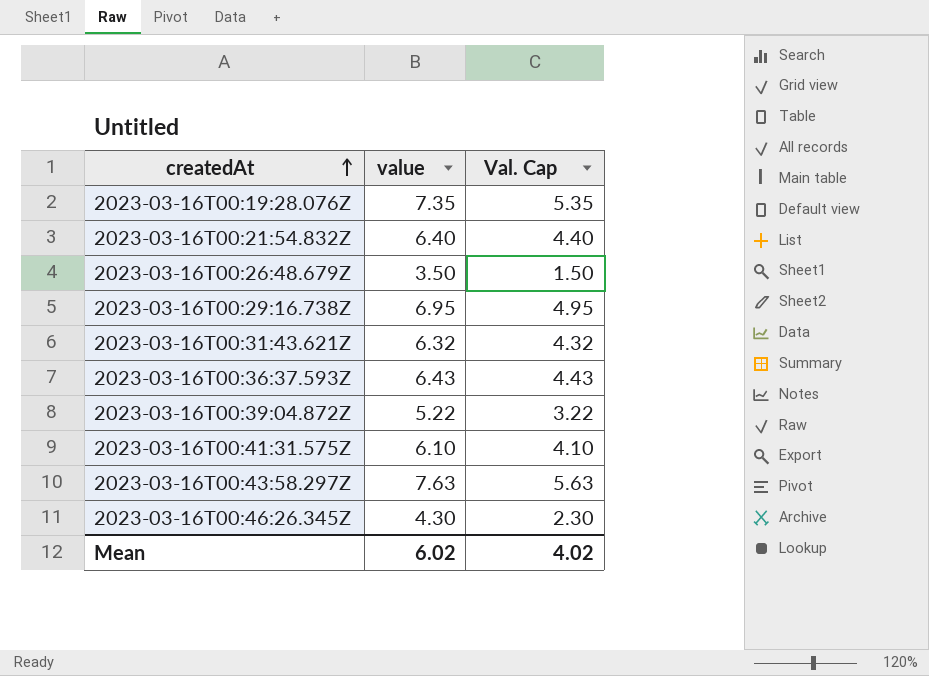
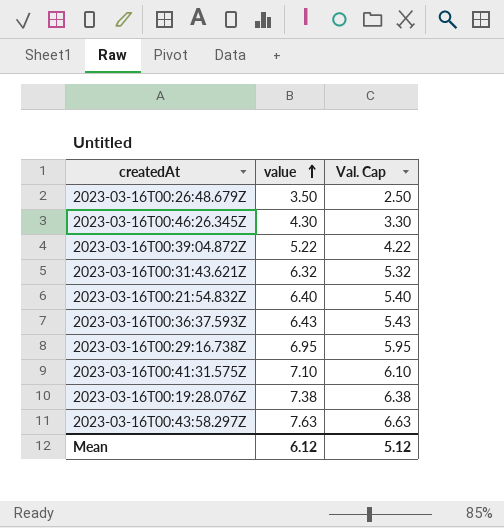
row order: createdAt ascending -> value ascending
column Val. Cap | formula: [value] - 2 -> [value] - 1
2023-03-16T00:41:31.575Z | value: 6.10 -> 7.10
2023-03-16T00:19:28.076Z | value: 7.35 -> 7.38
Mean | value: 6.02 -> 6.12
Mean | Val. Cap: 4.02 -> 5.12

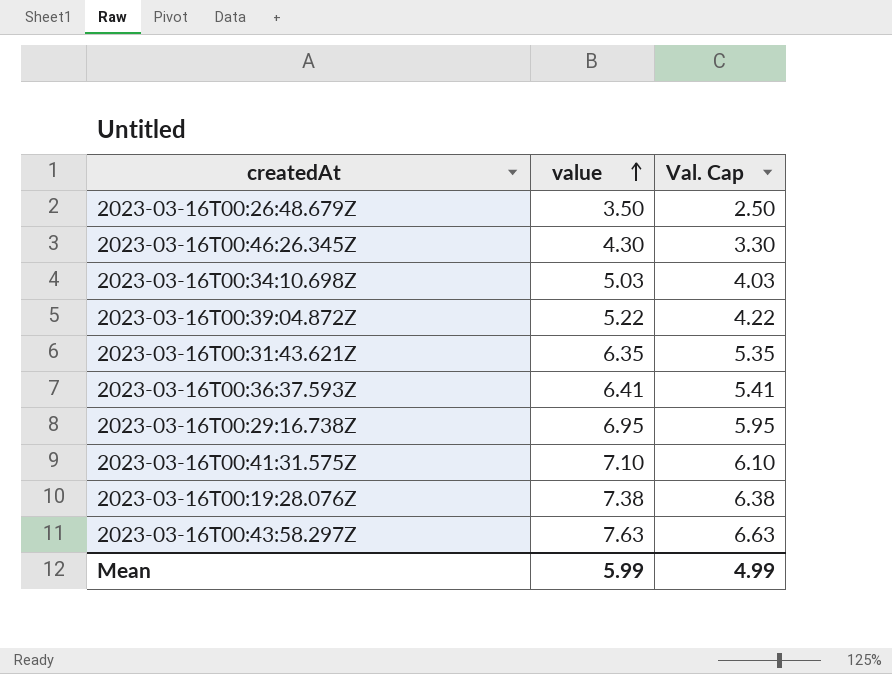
row 2023-03-16T00:21:54.832Z: 6.40 | 5.40 -> none
row 2023-03-16T00:34:10.698Z: none -> 5.03 | 4.03
2023-03-16T00:31:43.621Z | value: 6.32 -> 6.35
2023-03-16T00:31:43.621Z | Val. Cap: 5.32 -> 5.35
2023-03-16T00:36:37.593Z | value: 6.43 -> 6.41
2023-03-16T00:36:37.593Z | Val. Cap: 5.43 -> 5.41
Mean | value: 6.12 -> 5.99
Mean | Val. Cap: 5.12 -> 4.99

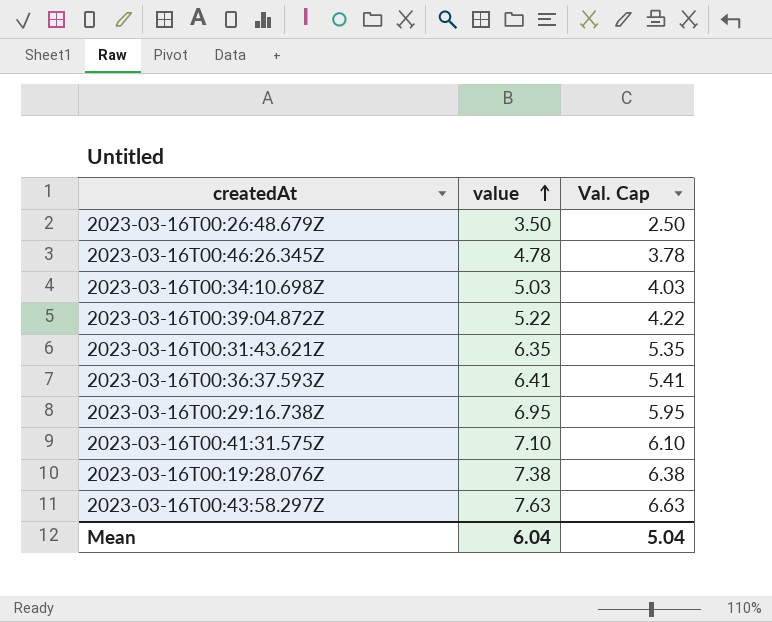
2023-03-16T00:46:26.345Z | value: 4.30 -> 4.78
2023-03-16T00:46:26.345Z | Val. Cap: 3.30 -> 3.78
Mean | value: 5.99 -> 6.04
Mean | Val. Cap: 4.99 -> 5.04

